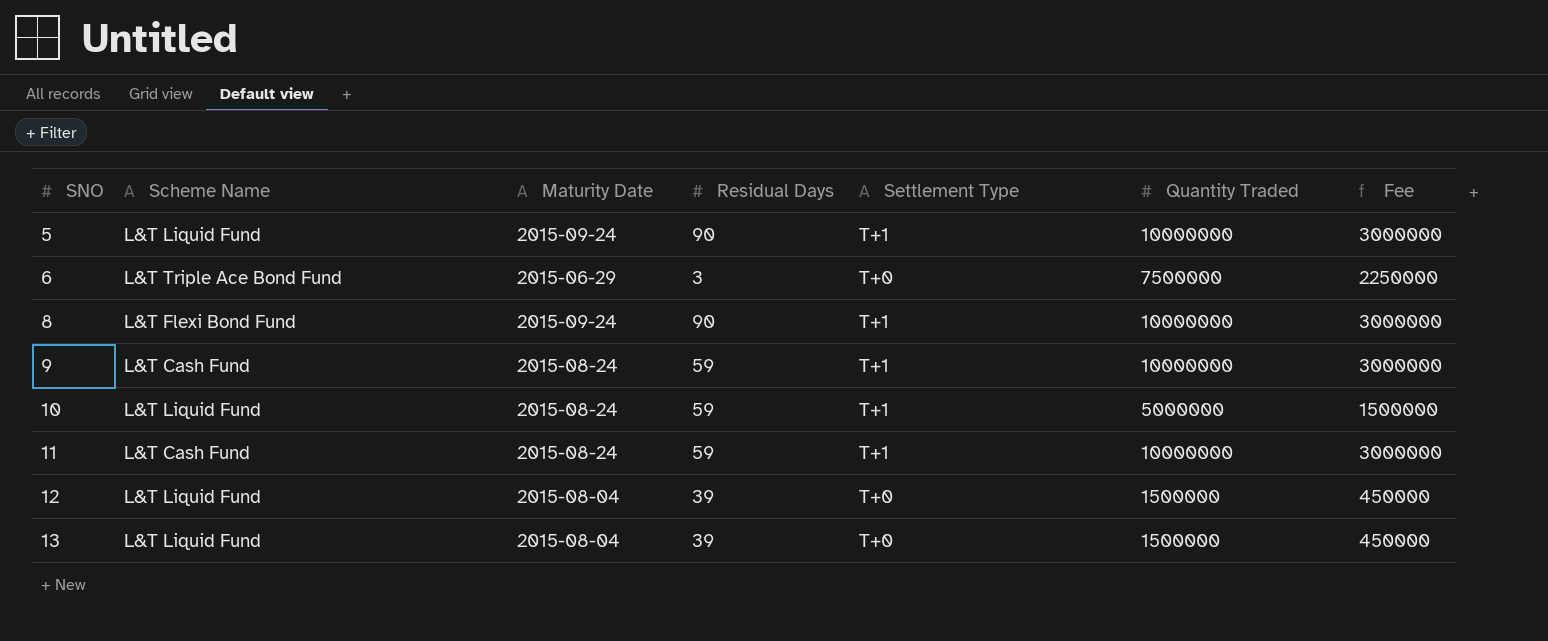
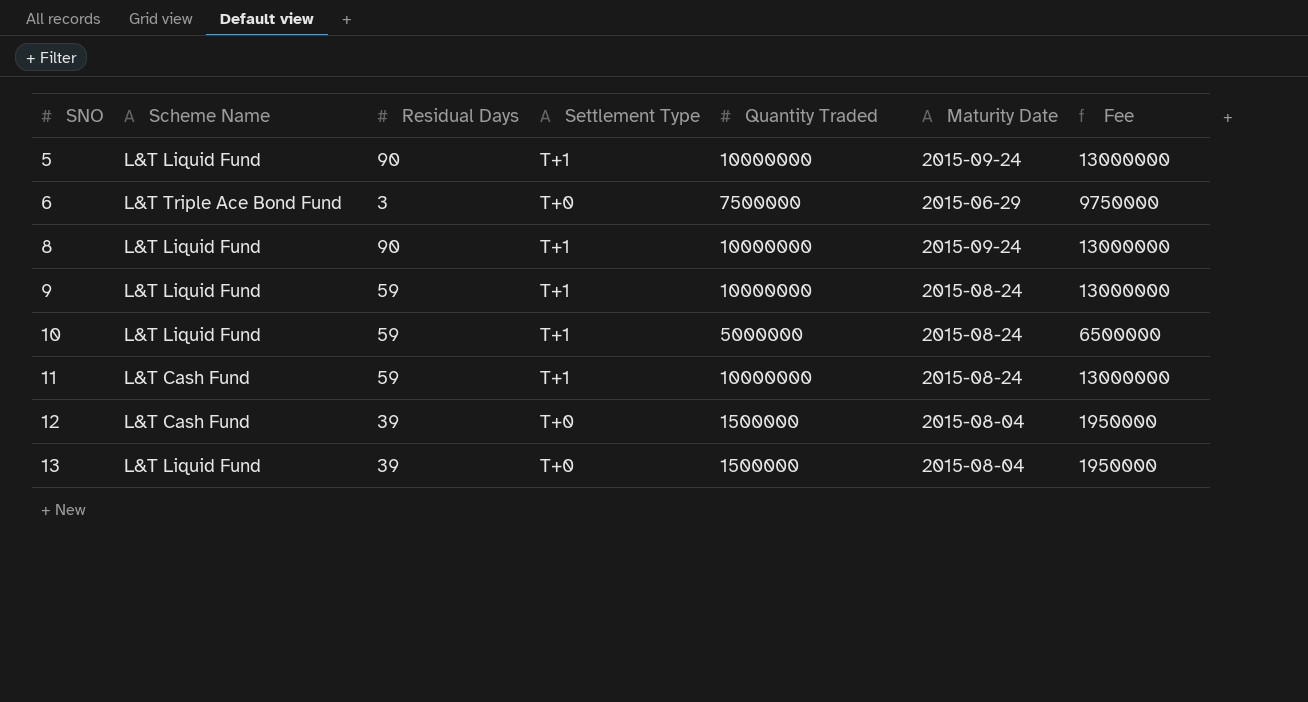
column Maturity Date | position: 3 -> 6
column Fee | formula: [Quantity Traded] * 0.3 -> [Quantity Traded] * 1.3
8 | Scheme Name: L&T Flexi Bond Fund -> L&T Liquid Fund
9 | Scheme Name: L&T Cash Fund -> L&T Liquid Fund
12 | Scheme Name: L&T Liquid Fund -> L&T Cash Fund

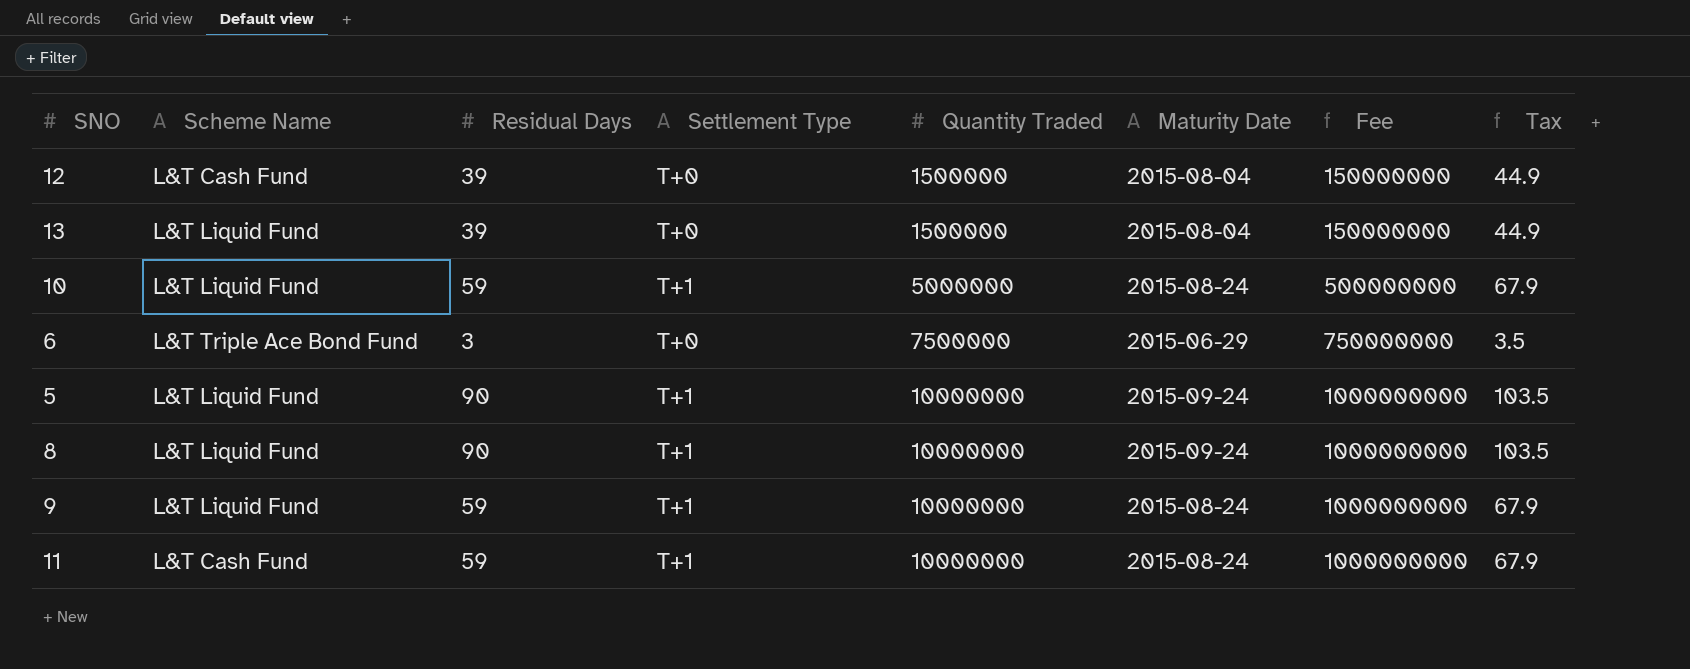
row order: SNO ascending -> Quantity Traded ascending
column Fee | formula: [Quantity Traded] * 1.3 -> [Quantity Traded] * 100
column Tax | formula: none -> [Residual Days] * 1.15

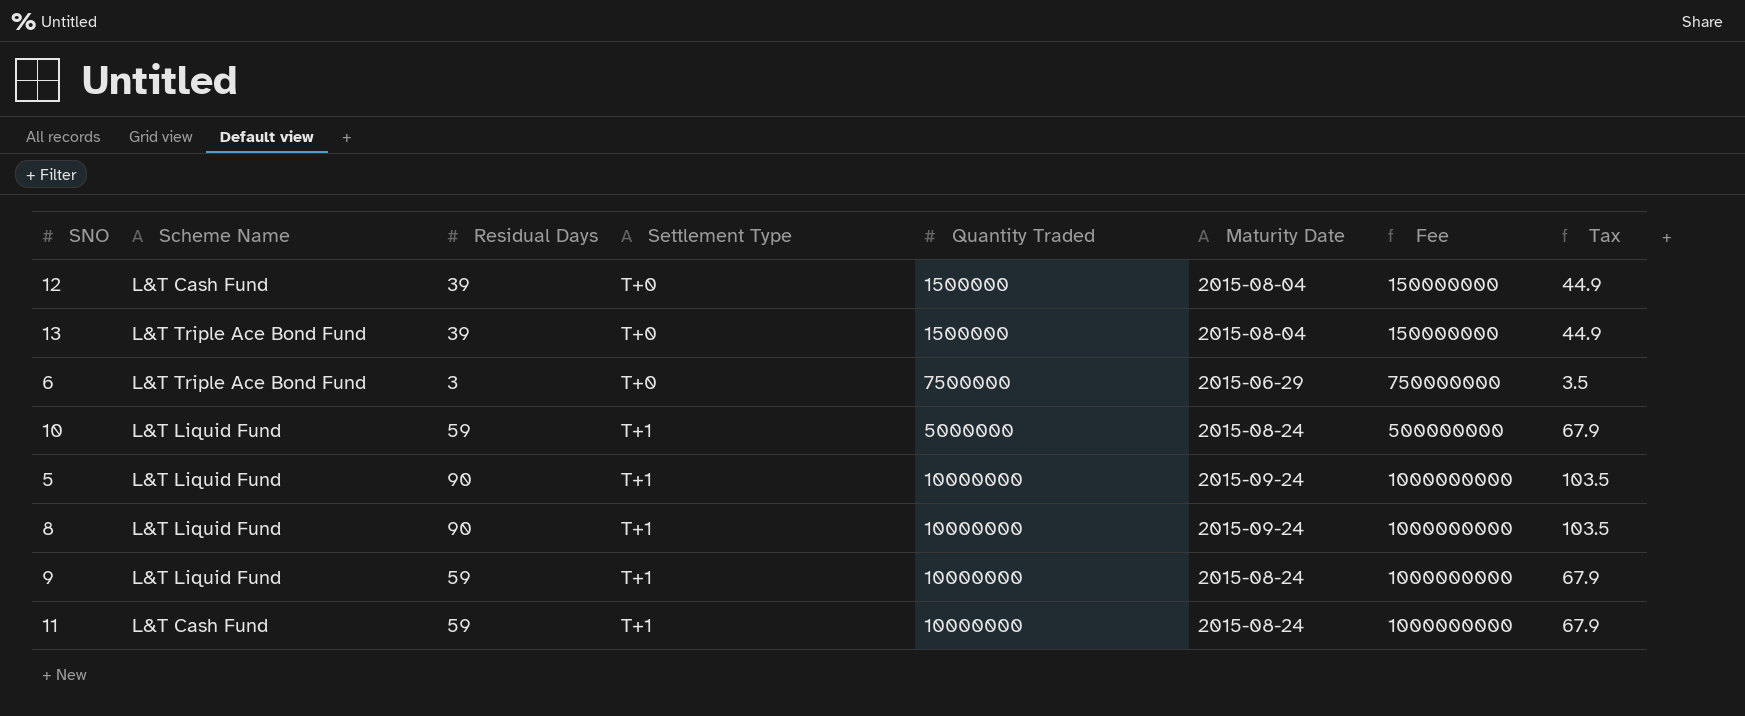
row order: Quantity Traded ascending -> Settlement Type ascending
13 | Scheme Name: L&T Liquid Fund -> L&T Triple Ace Bond Fund

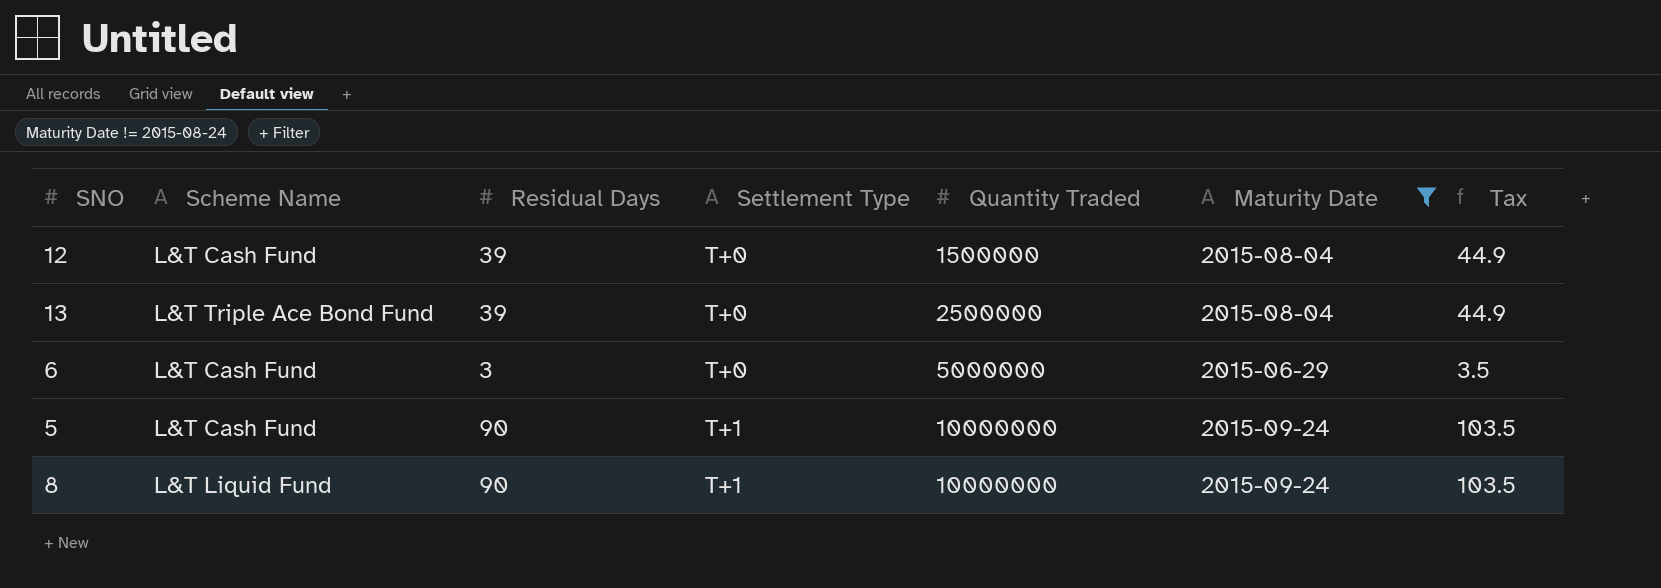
filter: none -> Maturity Date != 2015-08-24
column Fee | formula: [Quantity Traded] * 100 -> none
13 | Quantity Traded: 1500000 -> 2500000
6 | Scheme Name: L&T Triple Ace Bond Fund -> L&T Cash Fund
6 | Quantity Traded: 7500000 -> 5000000
5 | Scheme Name: L&T Liquid Fund -> L&T Cash Fund

